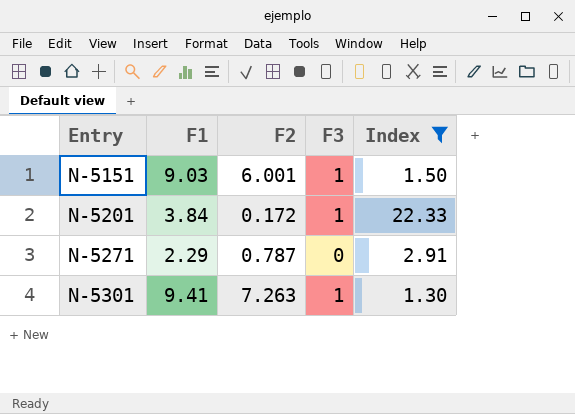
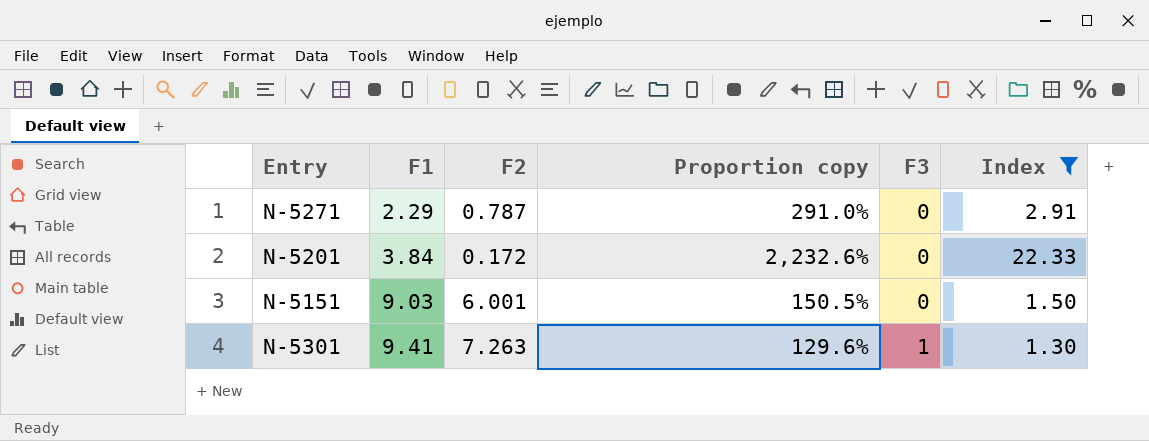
row order: Entry ascending -> F1 ascending
column Proportion copy | formula: none -> [F1] / [F2]
N-5201 | F3: 1 -> 0
N-5151 | F3: 1 -> 0

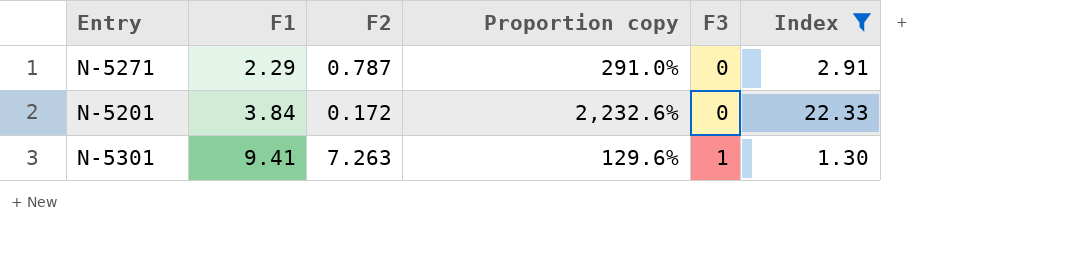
row N-5151: 9.03 | 6.001 | 150.5% | 0 | 1.50 -> none

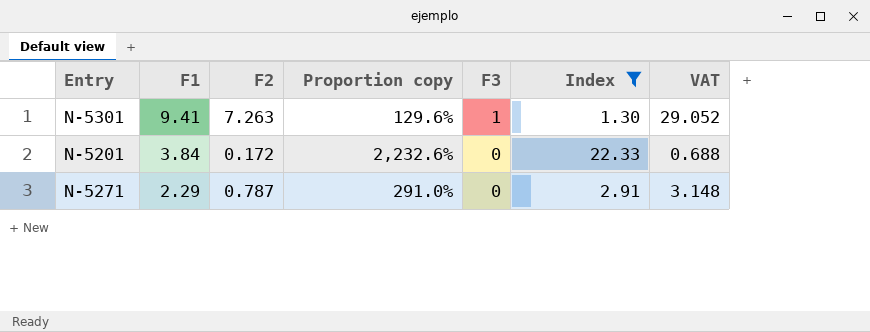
row order: F1 ascending -> F1 descending
column VAT | formula: none -> [F2] * 4

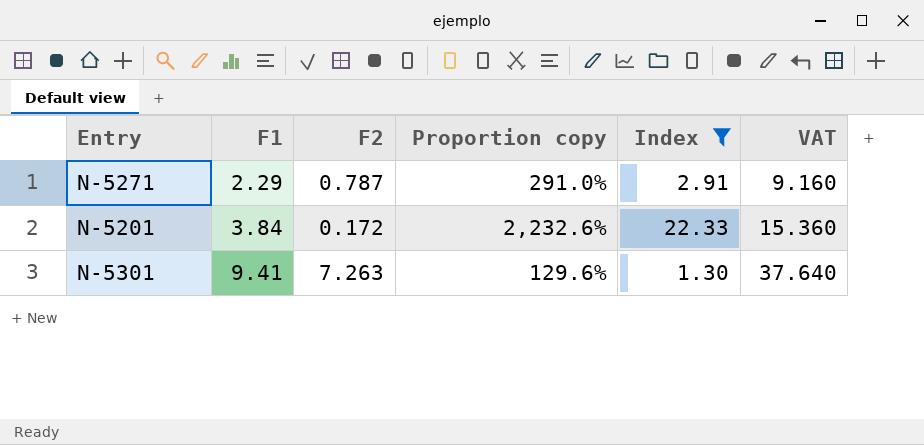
row order: F1 descending -> F1 ascending
column F3 | position: 5 -> none
column VAT | formula: [F2] * 4 -> [F1] * 4

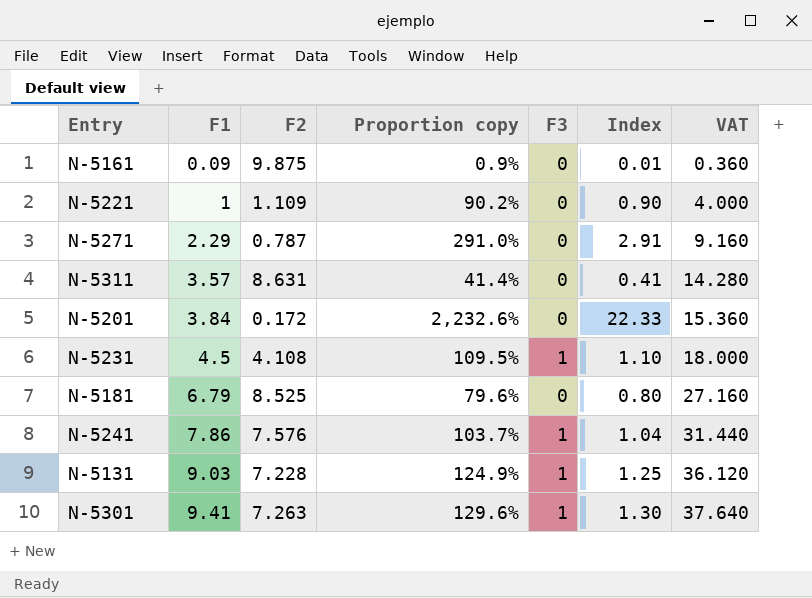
filter: Index >= 1.30 -> none
column F3 | position: none -> 5

